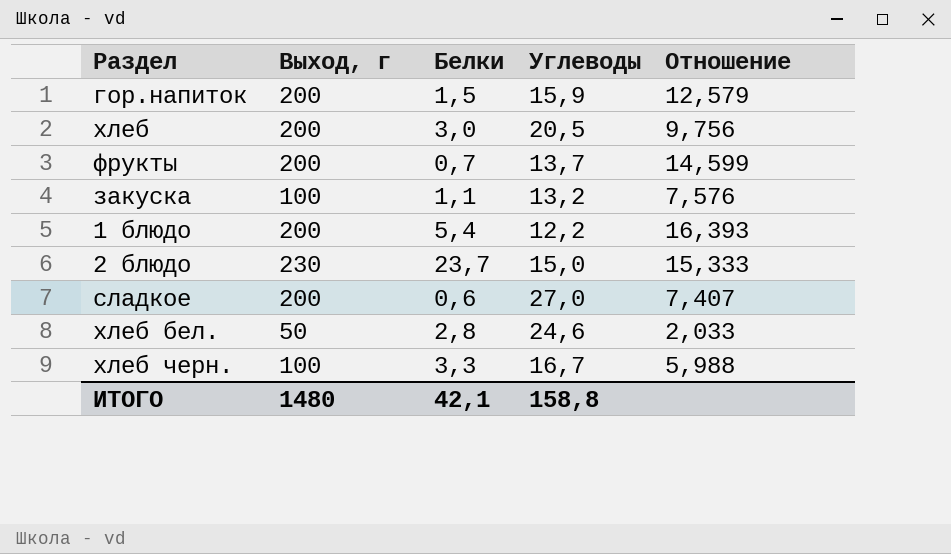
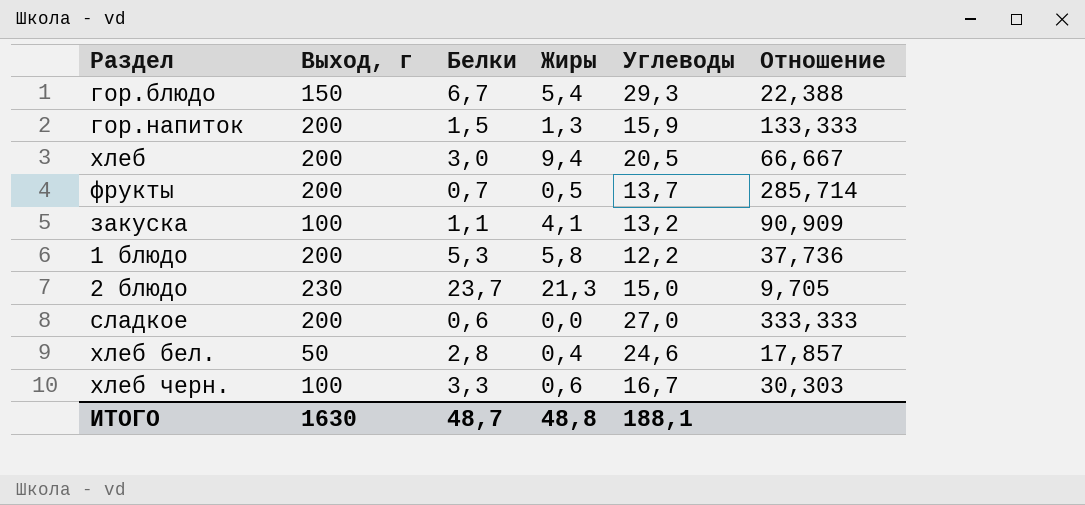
column Жиры | position: none -> 4
column Отношение | formula: [Выход, г] / [Углеводы] -> [Выход, г] / [Белки]
row гор.блюдо: none -> 150 | 6,7 | 5,4 | 29,3 | 22,388
1 блюдо | Белки: 5,4 -> 5,3
ИТОГО | Выход, г: 1480 -> 1630
ИТОГО | Белки: 42,1 -> 48,7
ИТОГО | Углеводы: 158,8 -> 188,1

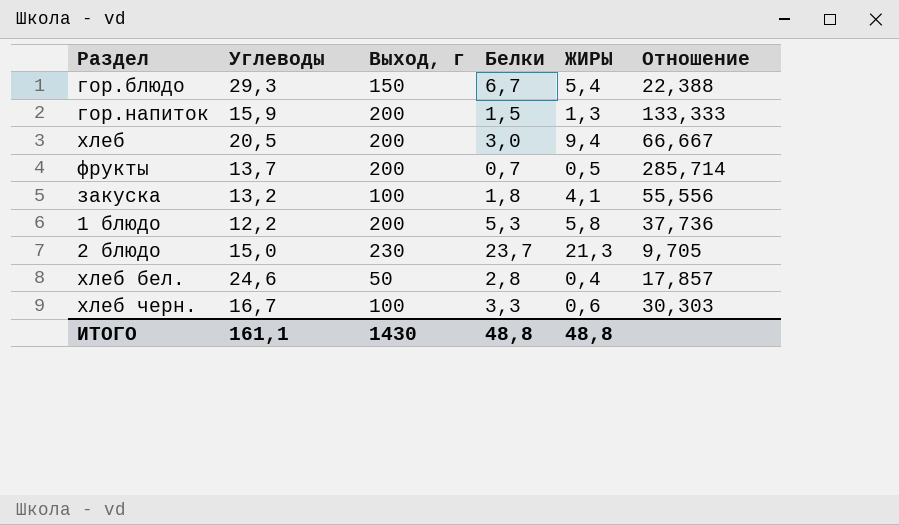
column Углеводы | position: 5 -> 2
column name: Жиры -> ЖИРЫ
row сладкое: 200 | 0,6 | 0,0 | 27,0 | 333,333 -> none
закуска | Белки: 1,1 -> 1,8
закуска | Отношение: 90,909 -> 55,556
ИТОГО | Углеводы: 188,1 -> 161,1
ИТОГО | Выход, г: 1630 -> 1430
ИТОГО | Белки: 48,7 -> 48,8

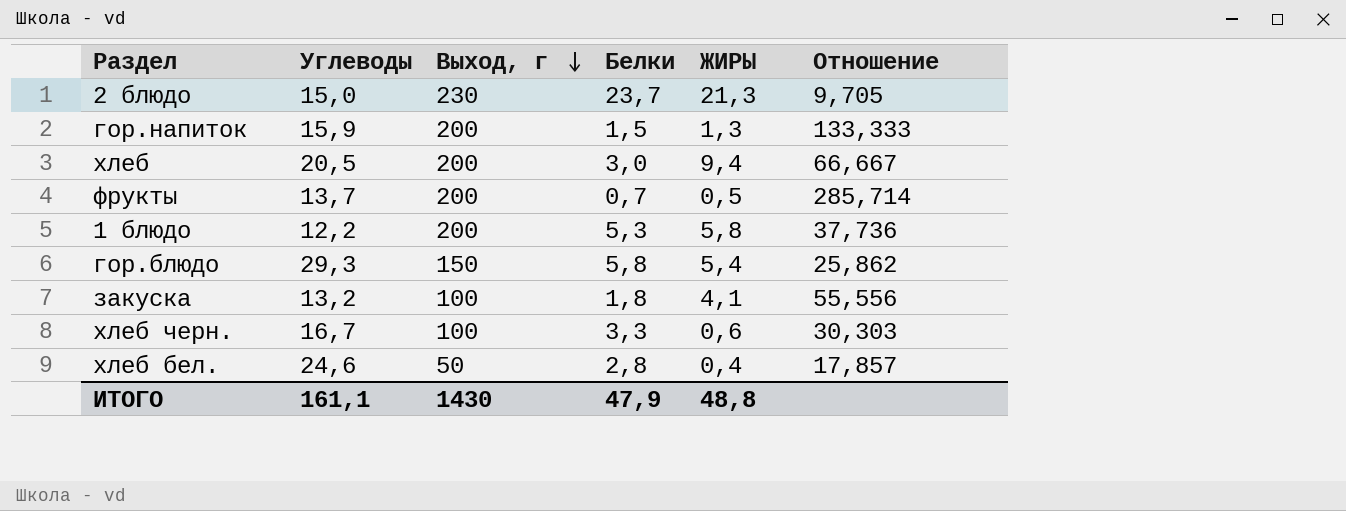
row order: none -> Выход, г descending
гор.блюдо | Белки: 6,7 -> 5,8
гор.блюдо | Отношение: 22,388 -> 25,862
ИТОГО | Белки: 48,8 -> 47,9

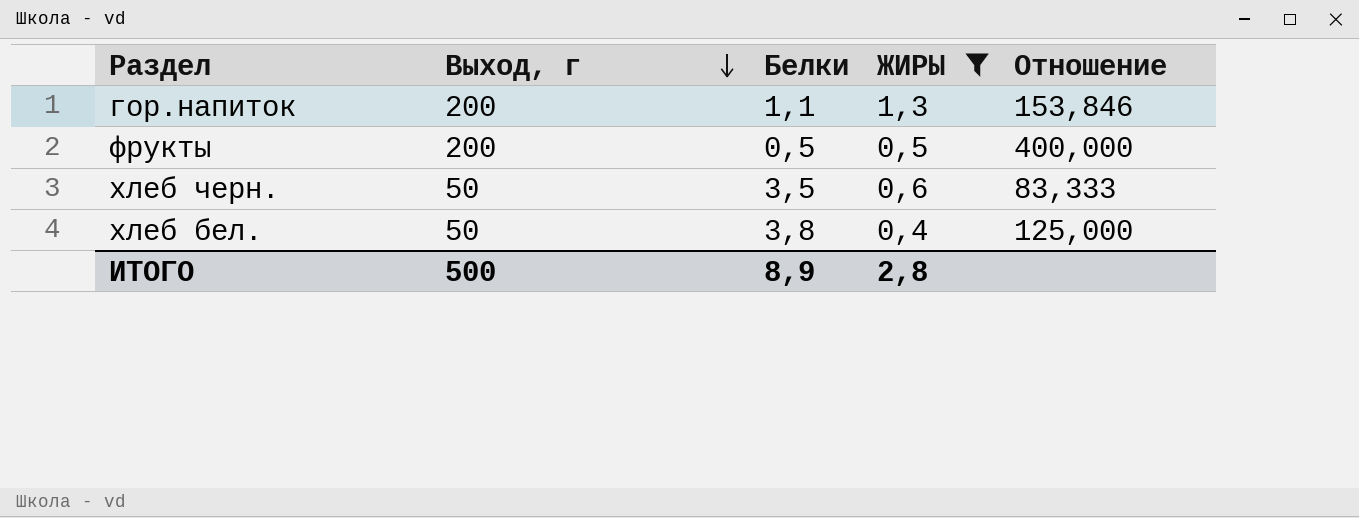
filter: none -> ЖИРЫ <= 1,3
column Углеводы | position: 2 -> none
column Отношение | formula: [Выход, г] / [Белки] -> [Выход, г] / [ЖИРЫ]
гор.напиток | Белки: 1,5 -> 1,1
фрукты | Белки: 0,7 -> 0,5
хлеб черн. | Выход, г: 100 -> 50
хлеб черн. | Белки: 3,3 -> 3,5
хлеб бел. | Белки: 2,8 -> 3,8
ИТОГО | Выход, г: 1430 -> 500
ИТОГО | Белки: 47,9 -> 8,9
ИТОГО | ЖИРЫ: 48,8 -> 2,8

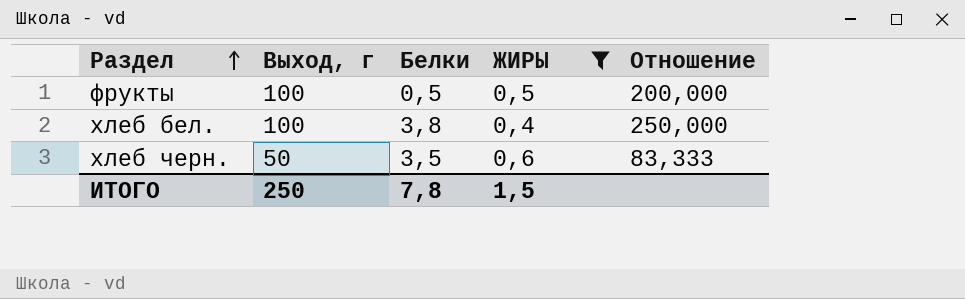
row order: Выход, г descending -> Раздел ascending
row гор.напиток: 200 | 1,1 | 1,3 | 153,846 -> none
фрукты | Выход, г: 200 -> 100
фрукты | Отношение: 400,000 -> 200,000
хлеб бел. | Выход, г: 50 -> 100
хлеб бел. | Отношение: 125,000 -> 250,000
ИТОГО | Выход, г: 500 -> 250
ИТОГО | Белки: 8,9 -> 7,8
ИТОГО | ЖИРЫ: 2,8 -> 1,5

